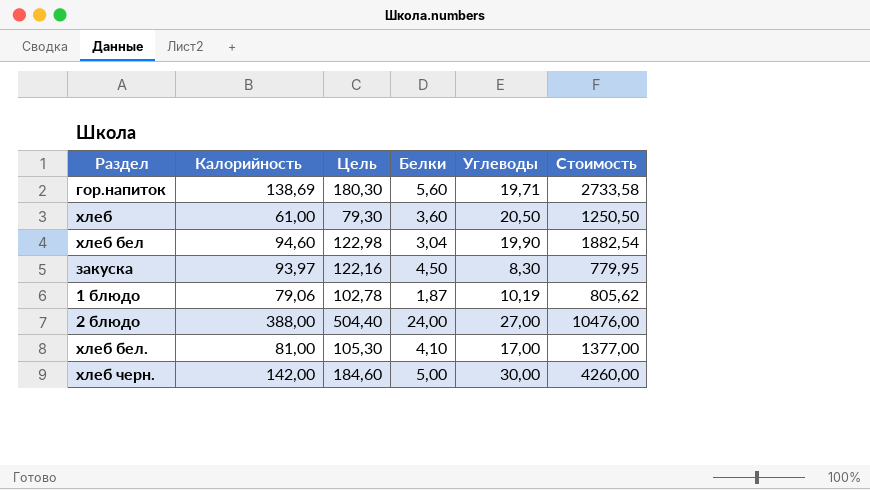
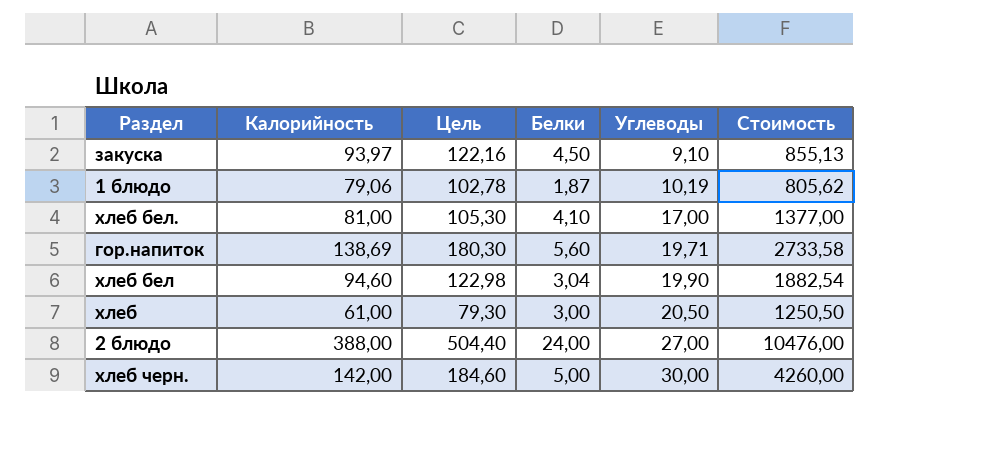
row order: none -> Углеводы ascending
закуска | Углеводы: 8,30 -> 9,10
закуска | Стоимость: 779,95 -> 855,13
хлеб | Белки: 3,60 -> 3,00

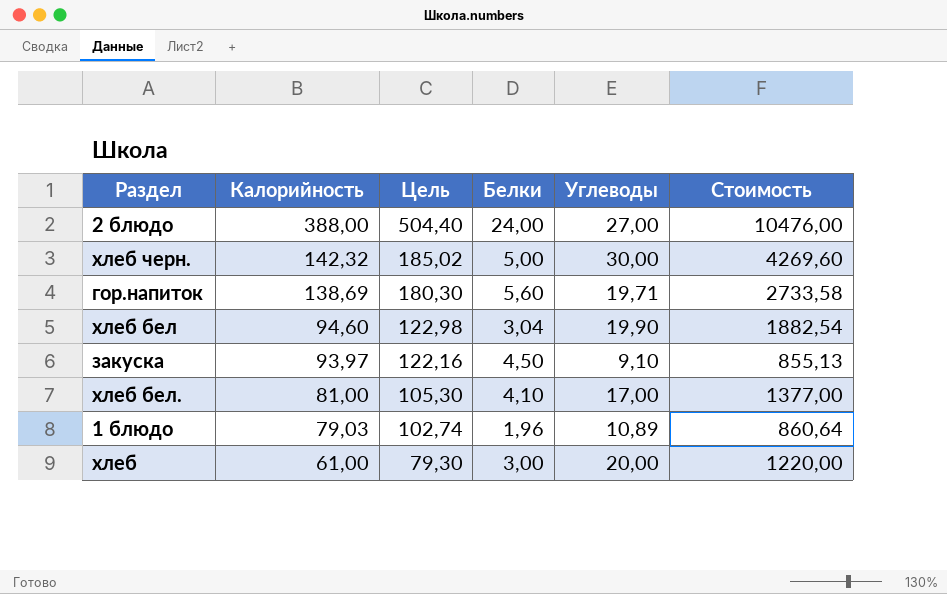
row order: Углеводы ascending -> Калорийность descending
хлеб черн. | Калорийность: 142,00 -> 142,32
хлеб черн. | Цель: 184,60 -> 185,02
хлеб черн. | Стоимость: 4260,00 -> 4269,60
1 блюдо | Калорийность: 79,06 -> 79,03
1 блюдо | Цель: 102,78 -> 102,74
1 блюдо | Белки: 1,87 -> 1,96
1 блюдо | Углеводы: 10,19 -> 10,89
1 блюдо | Стоимость: 805,62 -> 860,64
хлеб | Углеводы: 20,50 -> 20,00
хлеб | Стоимость: 1250,50 -> 1220,00

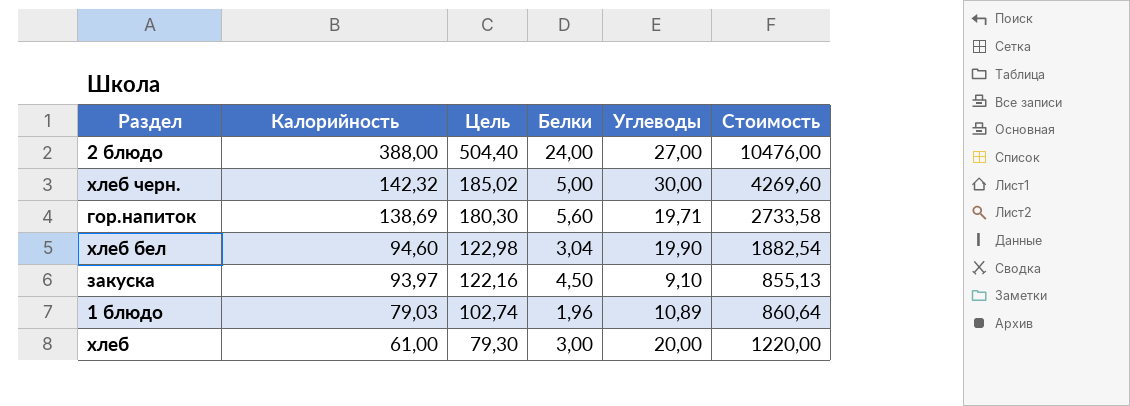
row хлеб бел.: 81,00 | 105,30 | 4,10 | 17,00 | 1377,00 -> none

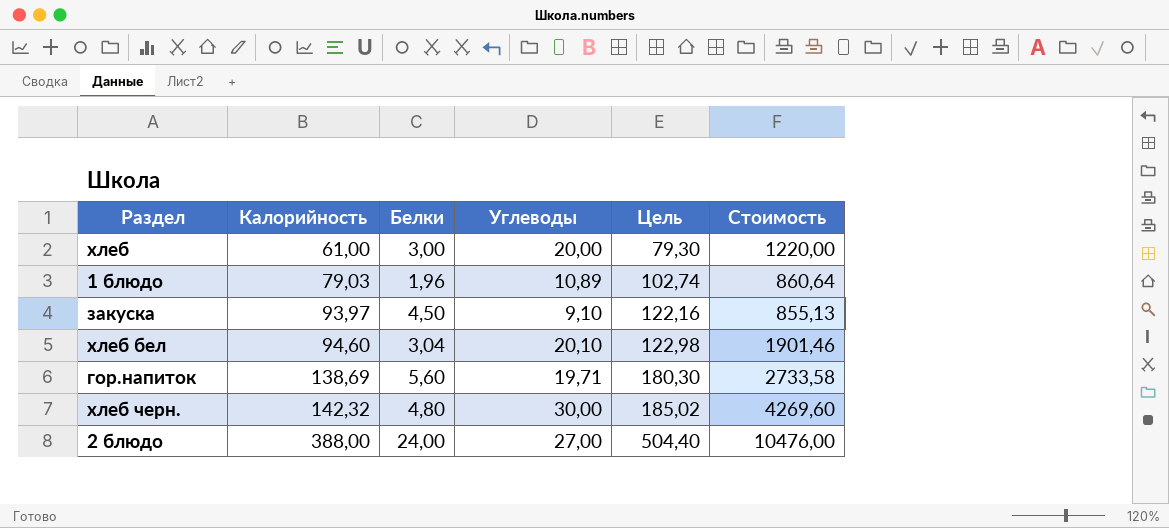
row order: Калорийность descending -> Калорийность ascending
column Цель | position: 3 -> 5
хлеб бел | Углеводы: 19,90 -> 20,10
хлеб бел | Стоимость: 1882,54 -> 1901,46
хлеб черн. | Белки: 5,00 -> 4,80

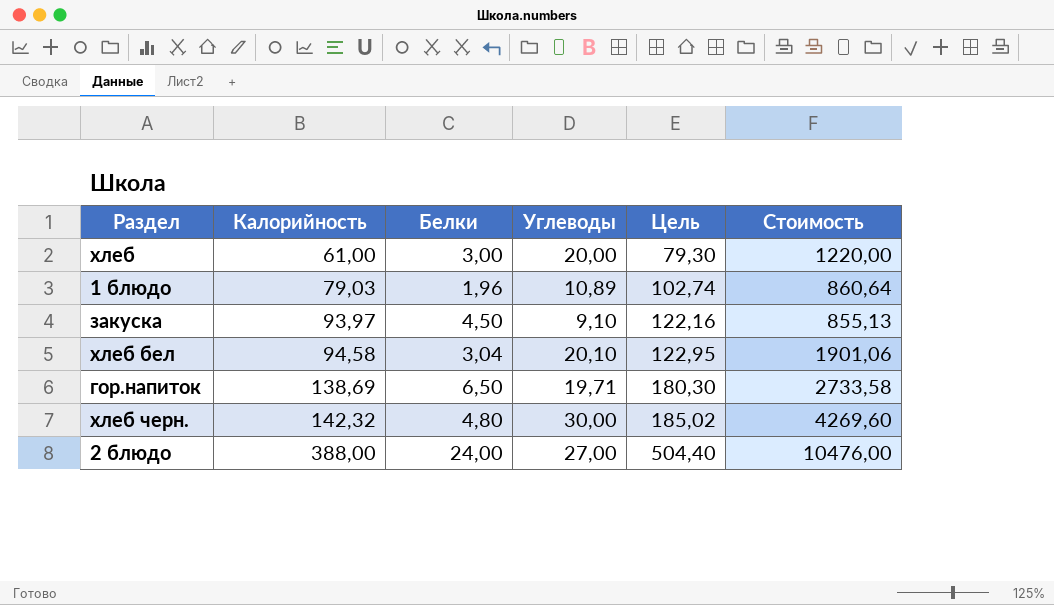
хлеб бел | Калорийность: 94,60 -> 94,58
хлеб бел | Цель: 122,98 -> 122,95
хлеб бел | Стоимость: 1901,46 -> 1901,06
гор.напиток | Белки: 5,60 -> 6,50

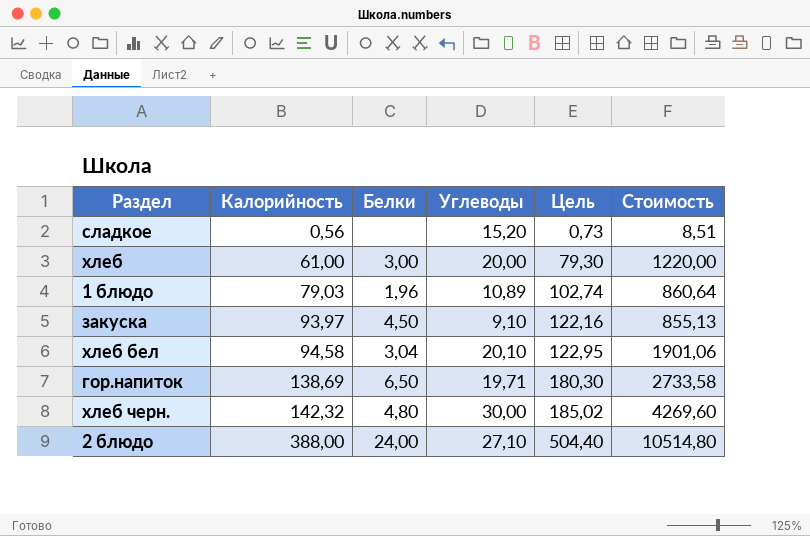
row сладкое: none -> 0,56 | none | 15,20 | 0,73 | 8,51
2 блюдо | Углеводы: 27,00 -> 27,10
2 блюдо | Стоимость: 10476,00 -> 10514,80

